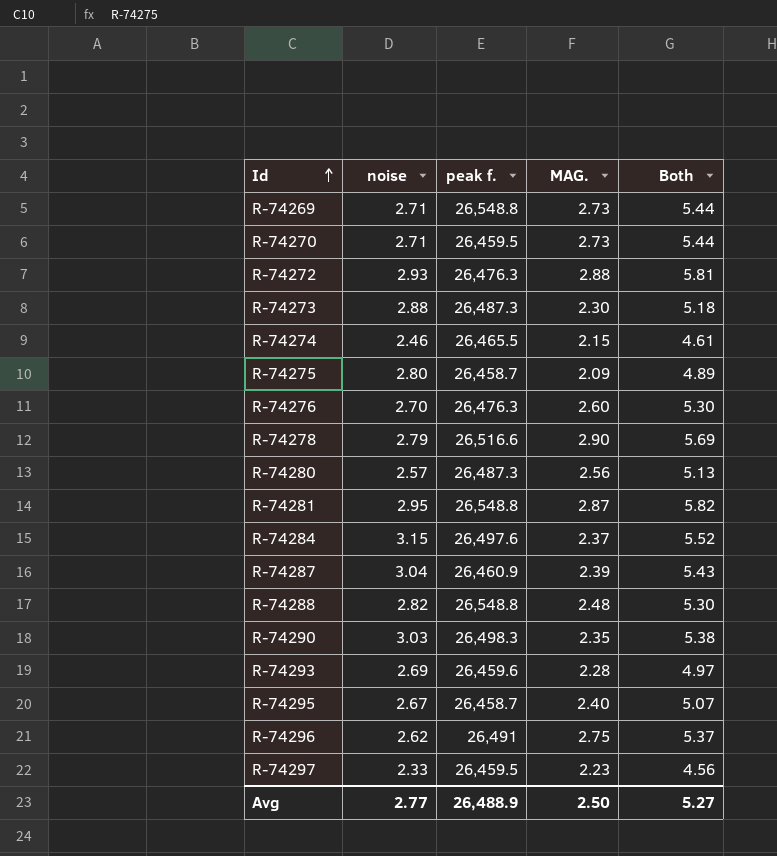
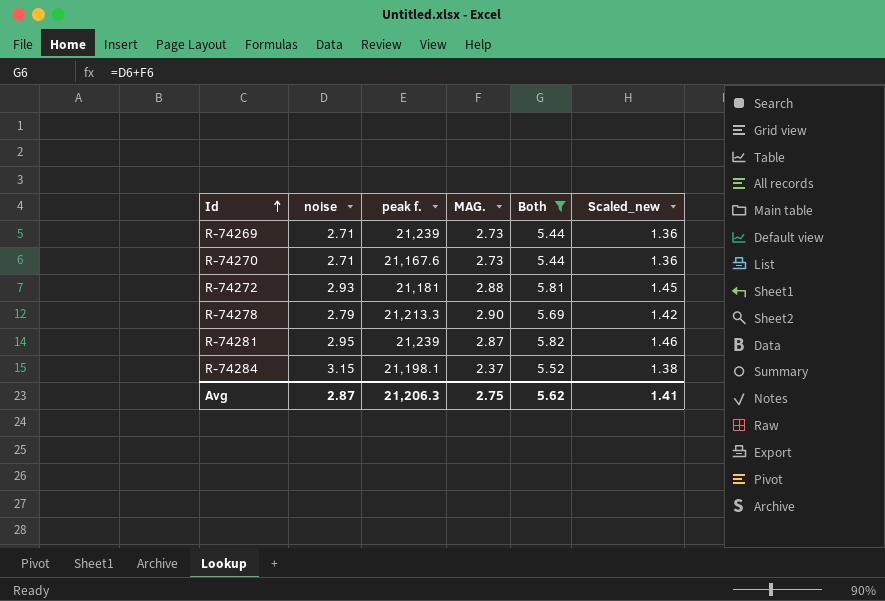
filter: none -> Both >= 5.44
column Scaled_new | formula: none -> [Both] * 0.25
R-74269 | peak f.: 26,548.8 -> 21,239
R-74270 | peak f.: 26,459.5 -> 21,167.6
R-74272 | peak f.: 26,476.3 -> 21,181
R-74278 | peak f.: 26,516.6 -> 21,213.3
R-74281 | peak f.: 26,548.8 -> 21,239
R-74284 | peak f.: 26,497.6 -> 21,198.1
Avg | noise: 2.77 -> 2.87
Avg | peak f.: 26,488.9 -> 21,206.3
Avg | MAG.: 2.50 -> 2.75
Avg | Both: 5.27 -> 5.62

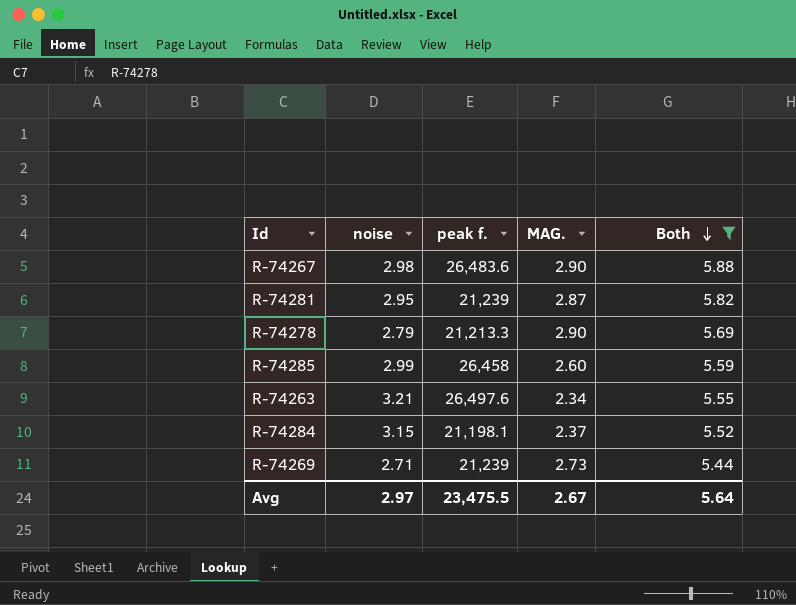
row order: Id ascending -> Both descending
column Scaled_new | formula: [Both] * 0.25 -> none
row R-74270: 2.71 | 21,167.6 | 2.73 | 5.44 | 1.36 -> none
row R-74272: 2.93 | 21,181 | 2.88 | 5.81 | 1.45 -> none
row R-74267: none -> 2.98 | 26,483.6 | 2.90 | 5.88
row R-74285: none -> 2.99 | 26,458 | 2.60 | 5.59
row R-74263: none -> 3.21 | 26,497.6 | 2.34 | 5.55
Avg | noise: 2.87 -> 2.97
Avg | peak f.: 21,206.3 -> 23,475.5
Avg | MAG.: 2.75 -> 2.67
Avg | Both: 5.62 -> 5.64

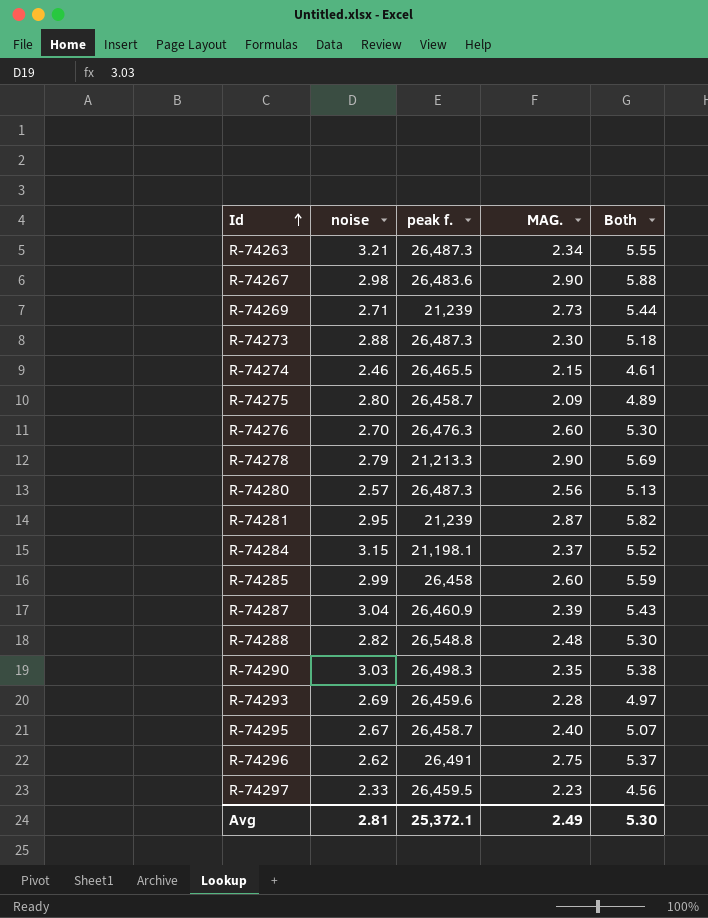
filter: Both >= 5.44 -> none
row order: Both descending -> Id ascending
R-74263 | peak f.: 26,497.6 -> 26,487.3
Avg | noise: 2.97 -> 2.81
Avg | peak f.: 23,475.5 -> 25,372.1
Avg | MAG.: 2.67 -> 2.49
Avg | Both: 5.64 -> 5.30

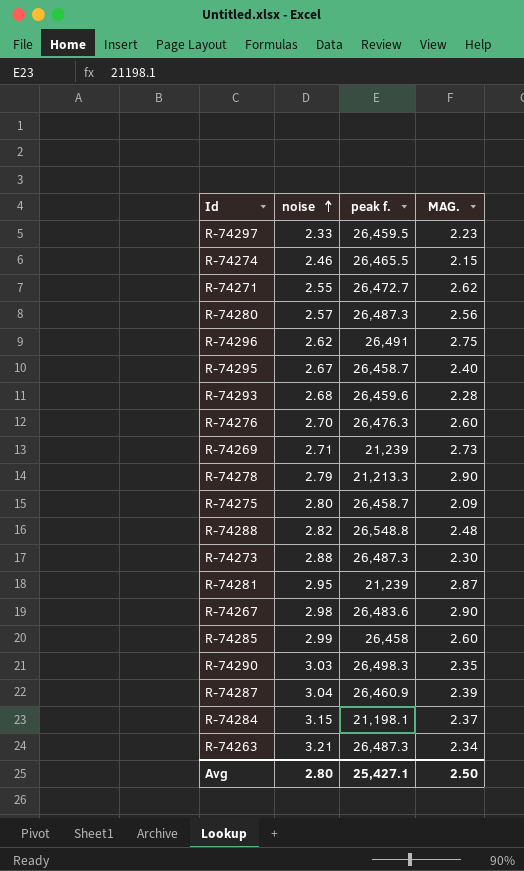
row order: Id ascending -> noise ascending
column Both | formula: [noise] + [MAG.] -> none
row R-74271: none -> 2.55 | 26,472.7 | 2.62
R-74293 | noise: 2.69 -> 2.68
Avg | noise: 2.81 -> 2.80
Avg | peak f.: 25,372.1 -> 25,427.1
Avg | MAG.: 2.49 -> 2.50

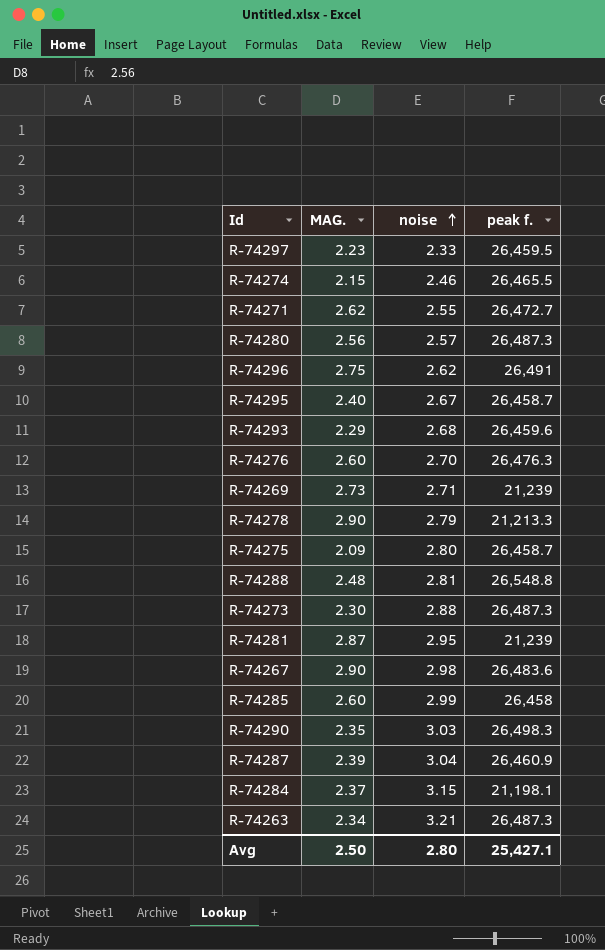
column MAG. | position: 4 -> 2
R-74293 | MAG.: 2.28 -> 2.29
R-74288 | noise: 2.82 -> 2.81

